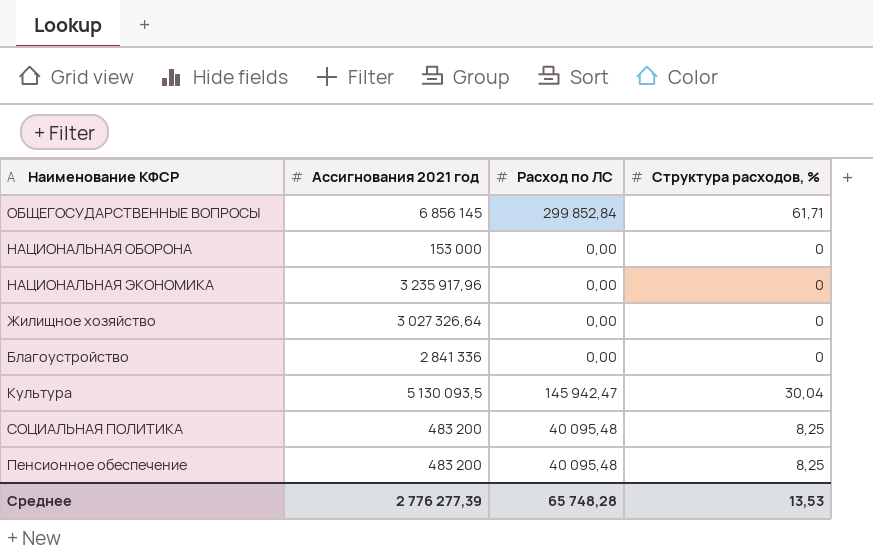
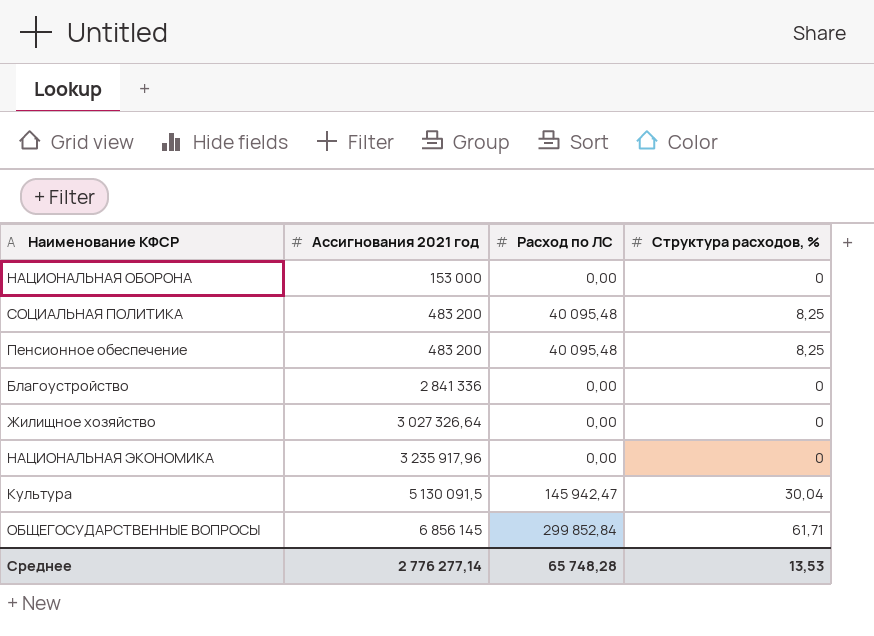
row order: none -> Ассигнования 2021 год ascending
Культура | Ассигнования 2021 год: 5 130 093,5 -> 5 130 091,5
Среднее | Ассигнования 2021 год: 2 776 277,39 -> 2 776 277,14

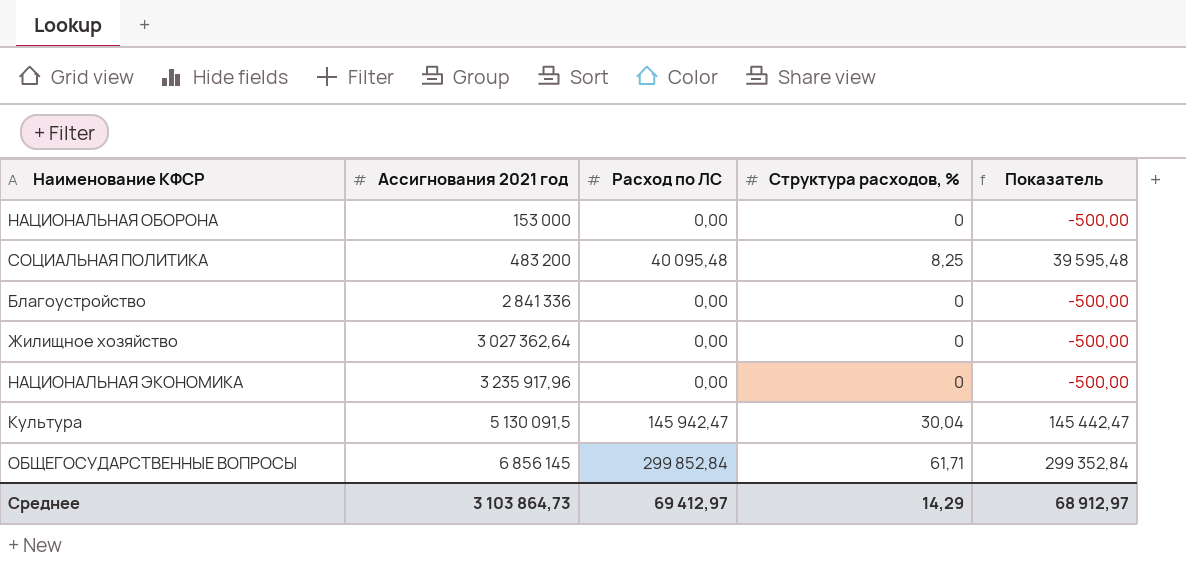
column Показатель | formula: none -> [Расход по ЛС] - 500
row Пенсионное обеспечение: 483 200 | 40 095,48 | 8,25 -> none
Жилищное хозяйство | Ассигнования 2021 год: 3 027 326,64 -> 3 027 362,64
Среднее | Ассигнования 2021 год: 2 776 277,14 -> 3 103 864,73
Среднее | Расход по ЛС: 65 748,28 -> 69 412,97
Среднее | Структура расходов, %: 13,53 -> 14,29

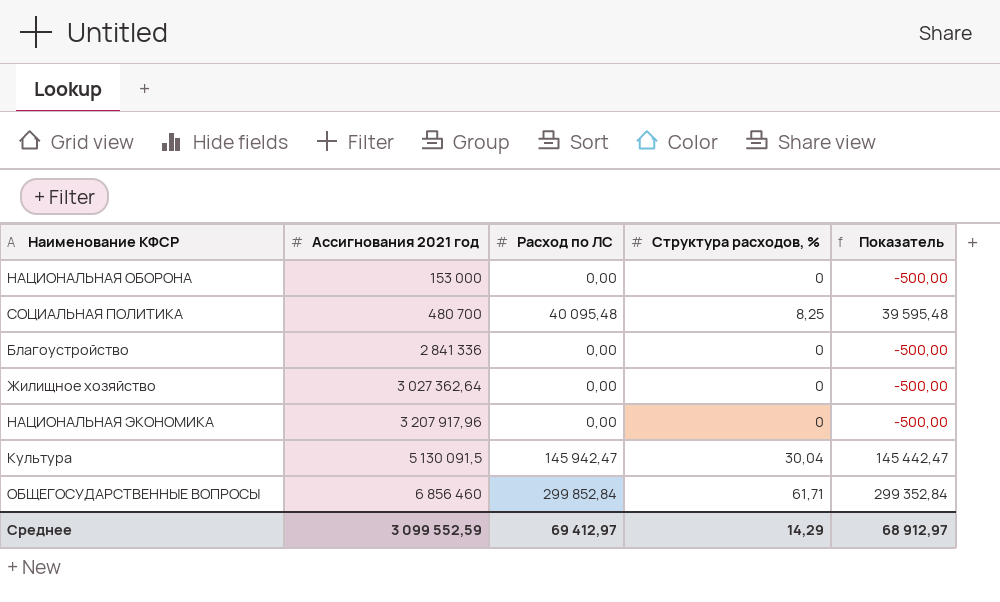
СОЦИАЛЬНАЯ ПОЛИТИКА | Ассигнования 2021 год: 483 200 -> 480 700
НАЦИОНАЛЬНАЯ ЭКОНОМИКА | Ассигнования 2021 год: 3 235 917,96 -> 3 207 917,96
ОБЩЕГОСУДАРСТВЕННЫЕ ВОПРОСЫ | Ассигнования 2021 год: 6 856 145 -> 6 856 460
Среднее | Ассигнования 2021 год: 3 103 864,73 -> 3 099 552,59

